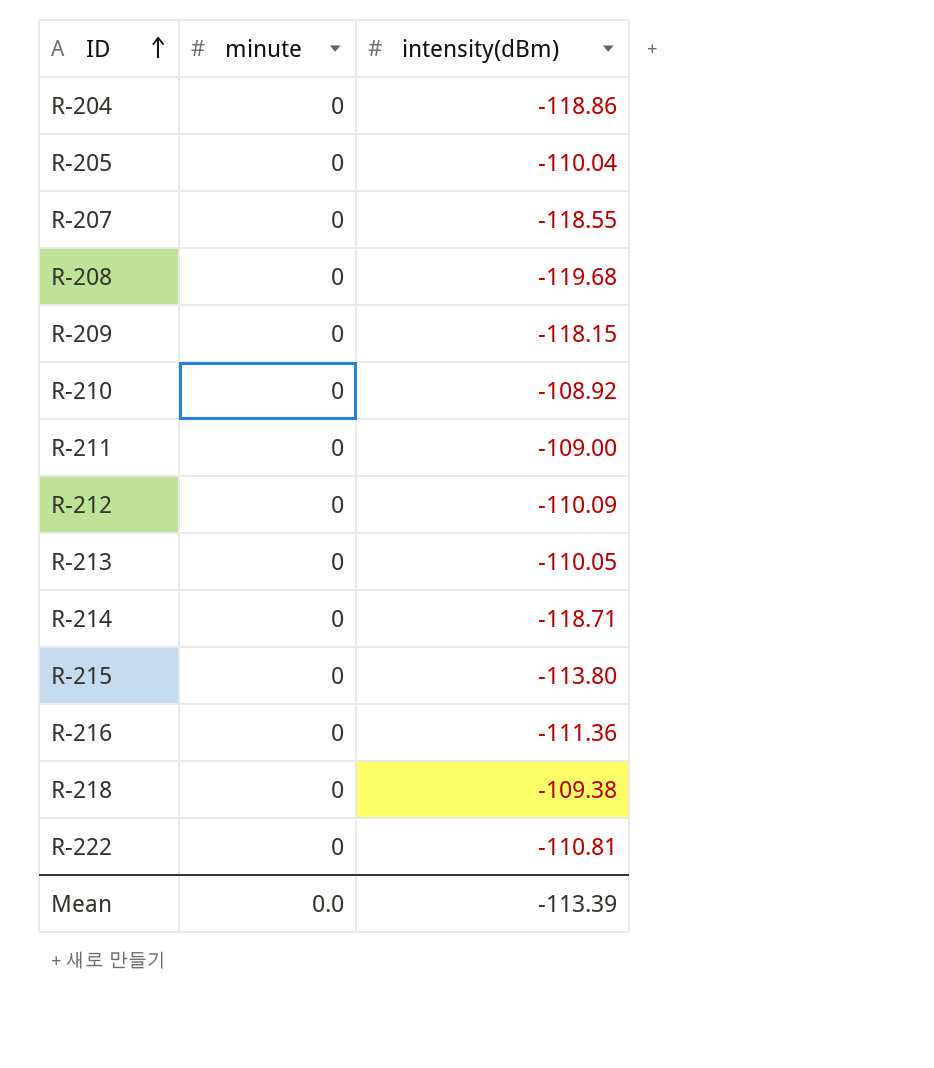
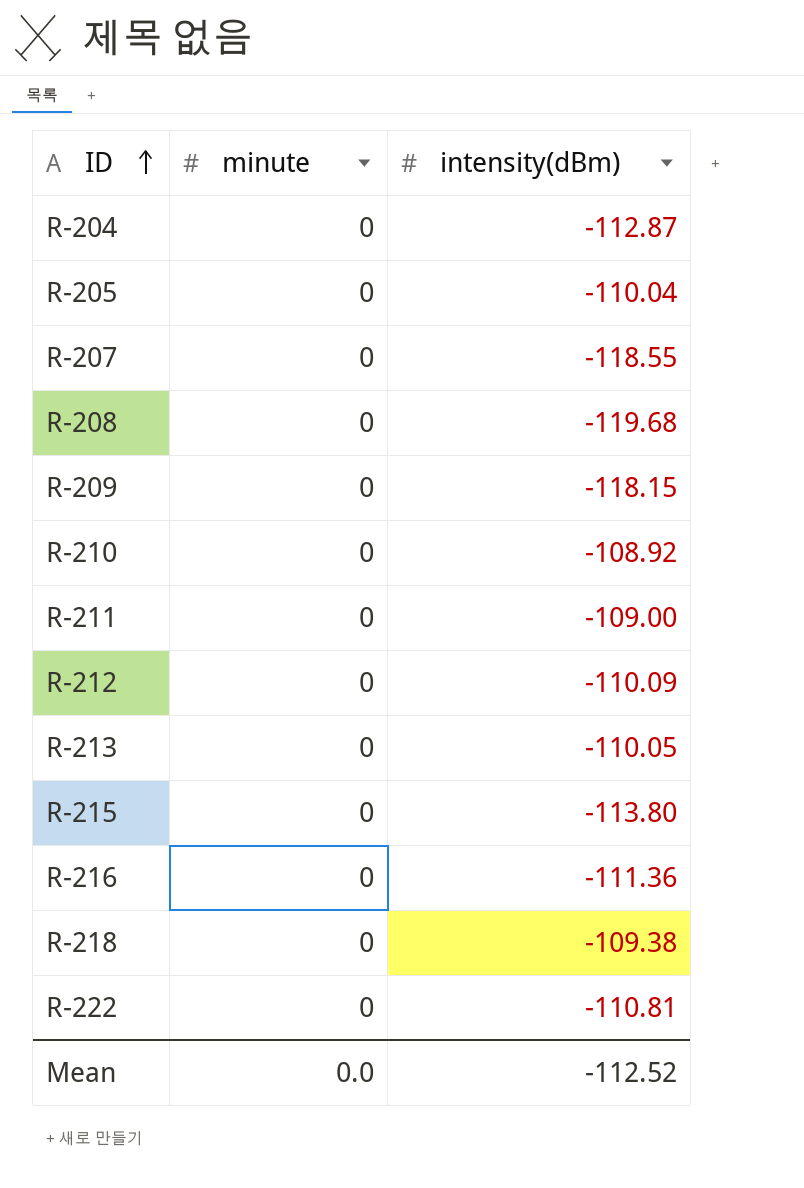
row R-214: 0 | -118.71 -> none
R-204 | intensity(dBm): -118.86 -> -112.87
Mean | intensity(dBm): -113.39 -> -112.52

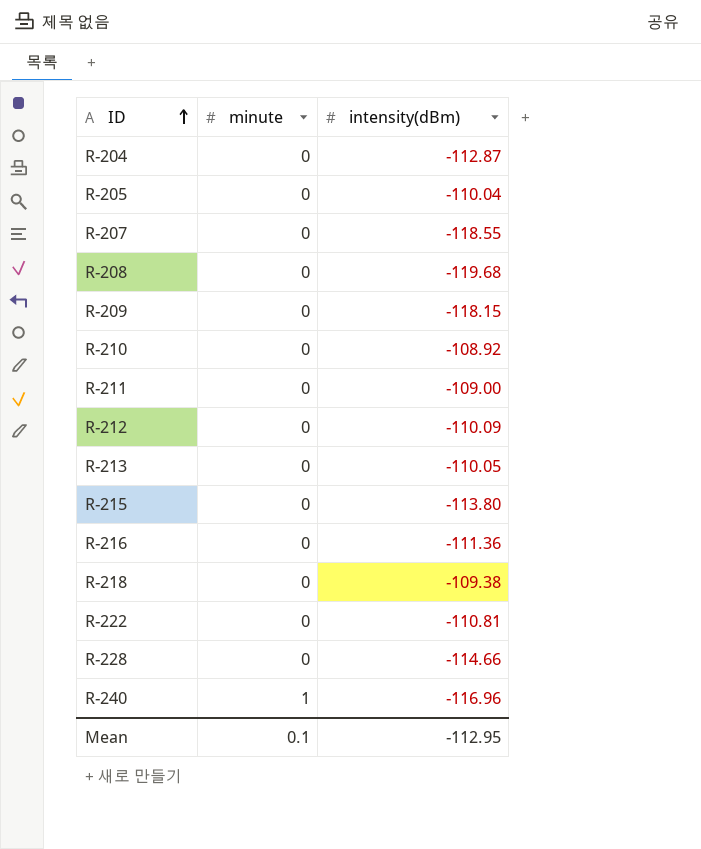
row R-228: none -> 0 | -114.66
row R-240: none -> 1 | -116.96
Mean | minute: 0.0 -> 0.1
Mean | intensity(dBm): -112.52 -> -112.95

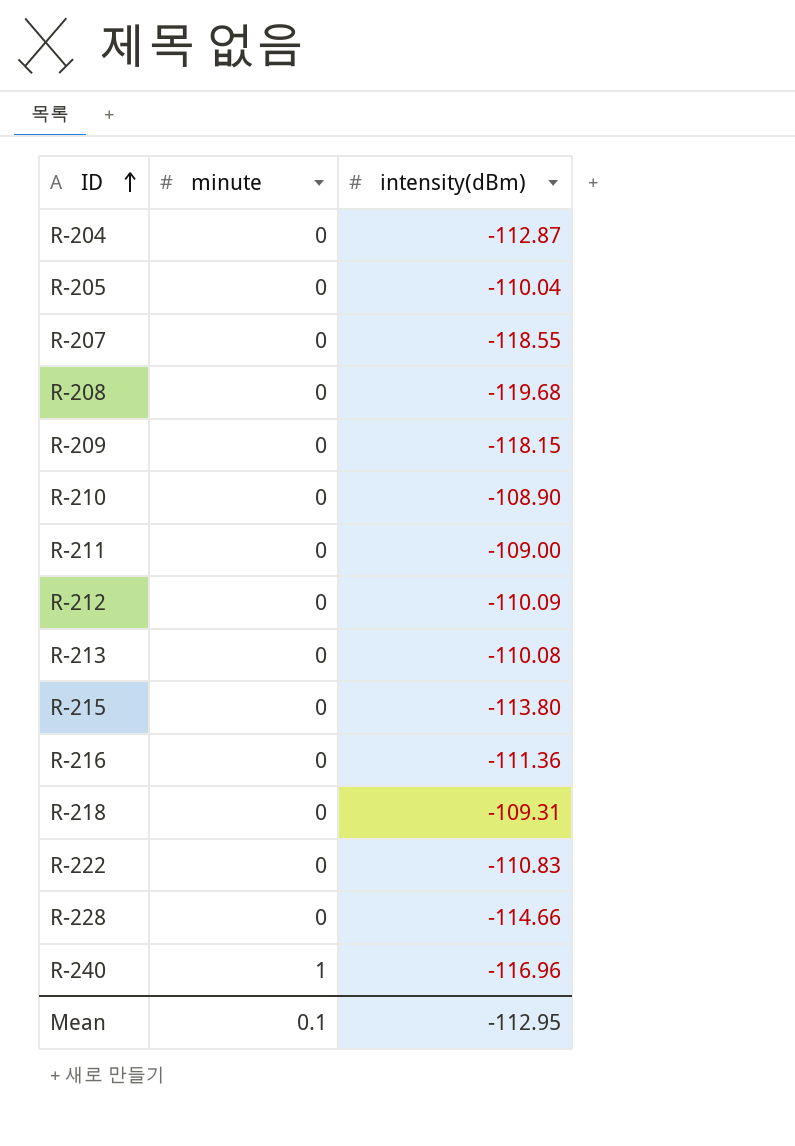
R-210 | intensity(dBm): -108.92 -> -108.90
R-213 | intensity(dBm): -110.05 -> -110.08
R-218 | intensity(dBm): -109.38 -> -109.31
R-222 | intensity(dBm): -110.81 -> -110.83

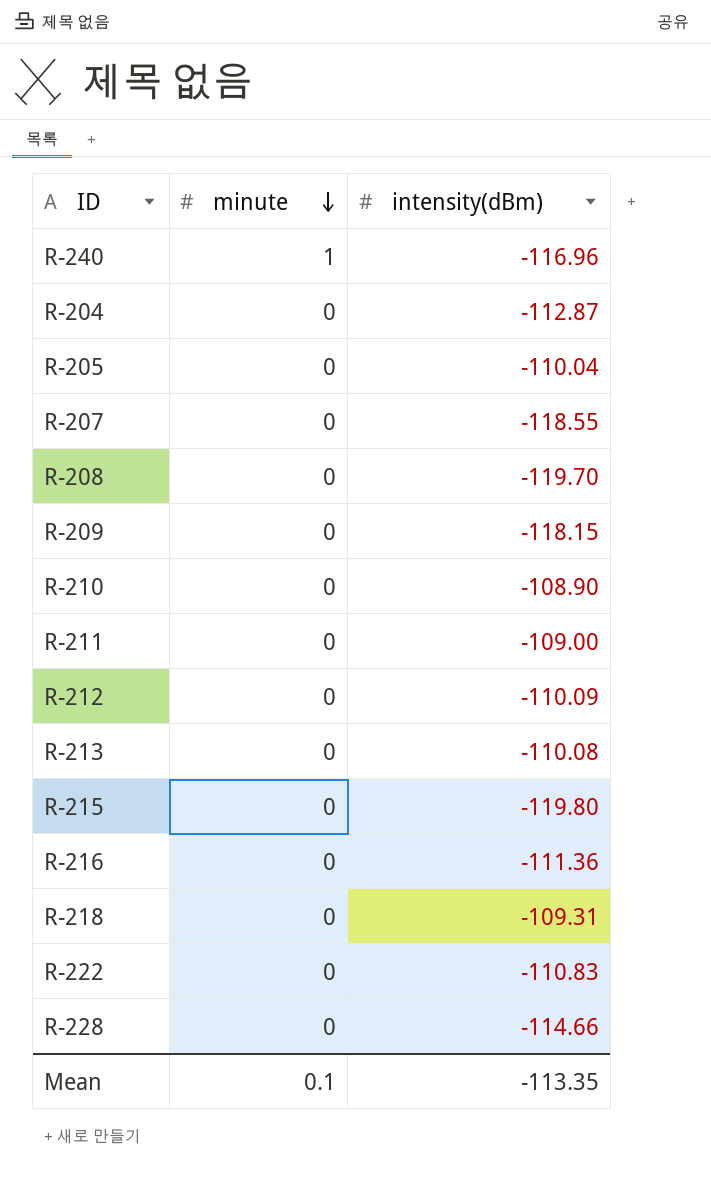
row order: ID ascending -> minute descending
R-208 | intensity(dBm): -119.68 -> -119.70
R-215 | intensity(dBm): -113.80 -> -119.80
Mean | intensity(dBm): -112.95 -> -113.35

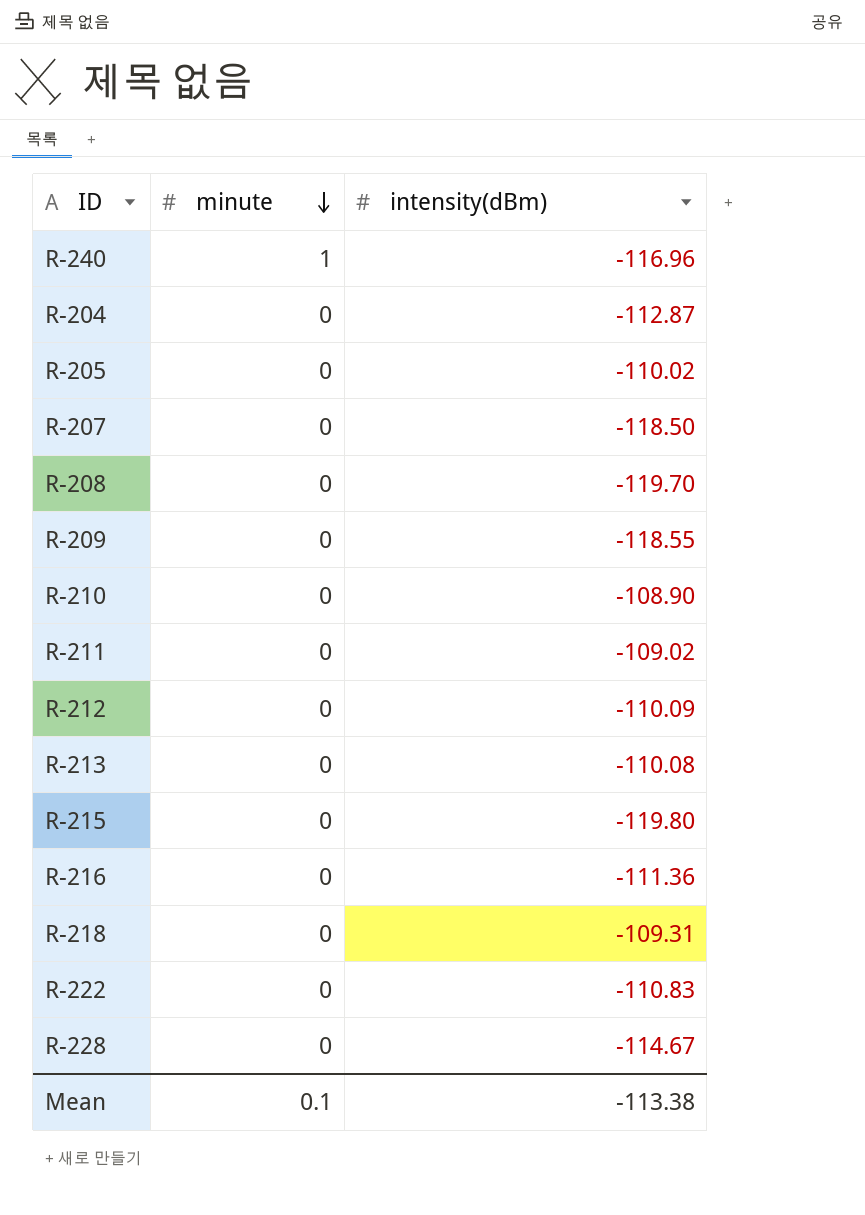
R-205 | intensity(dBm): -110.04 -> -110.02
R-207 | intensity(dBm): -118.55 -> -118.50
R-209 | intensity(dBm): -118.15 -> -118.55
R-211 | intensity(dBm): -109.00 -> -109.02
R-228 | intensity(dBm): -114.66 -> -114.67
Mean | intensity(dBm): -113.35 -> -113.38

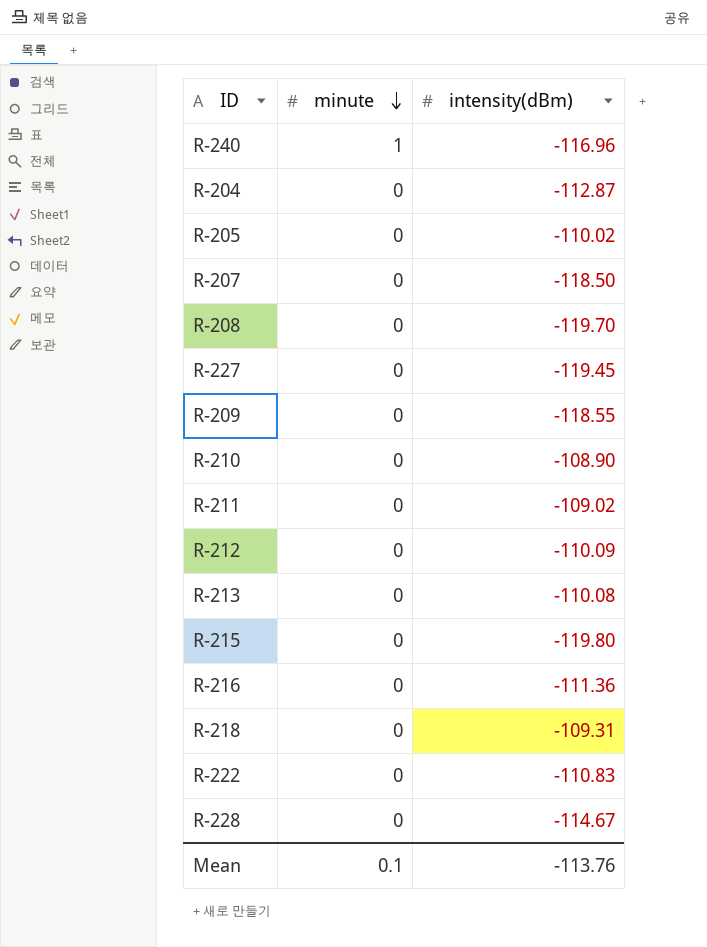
row R-227: none -> 0 | -119.45
Mean | intensity(dBm): -113.38 -> -113.76

